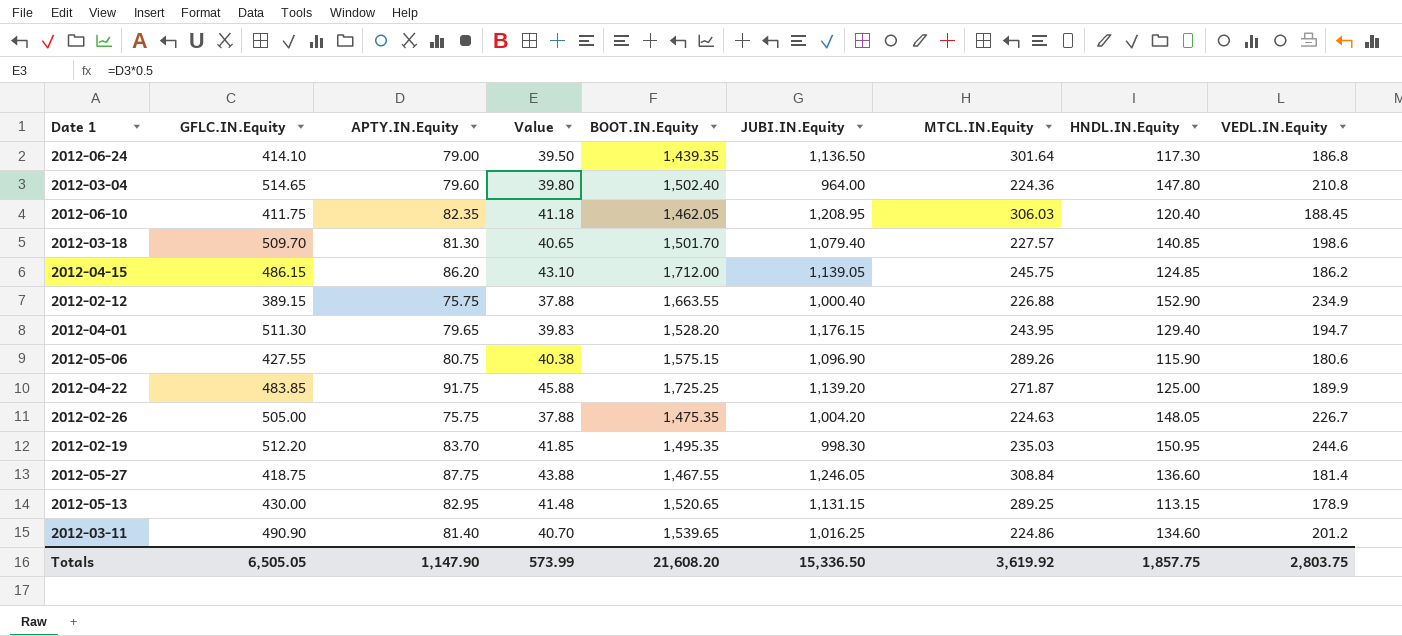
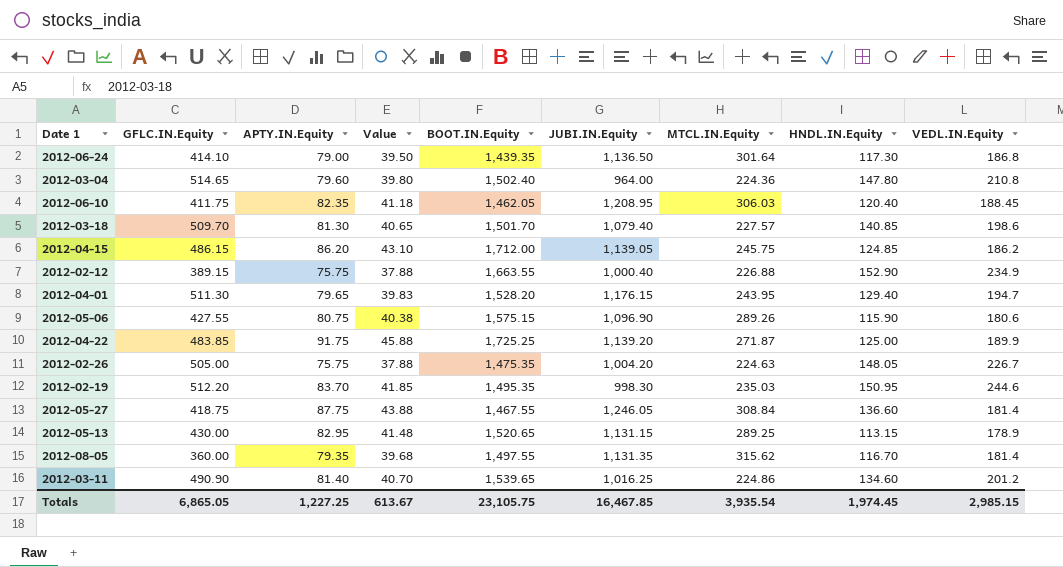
row 2012-08-05: none -> 360.00 | 79.35 | 39.68 | 1,497.55 | 1,131.35 | 315.62 | 116.70 | 181.4
Totals | GFLC.IN.Equity: 6,505.05 -> 6,865.05
Totals | APTY.IN.Equity: 1,147.90 -> 1,227.25
Totals | Value: 573.99 -> 613.67
Totals | BOOT.IN.Equity: 21,608.20 -> 23,105.75
Totals | JUBI.IN.Equity: 15,336.50 -> 16,467.85
Totals | MTCL.IN.Equity: 3,619.92 -> 3,935.54
Totals | HNDL.IN.Equity: 1,857.75 -> 1,974.45
Totals | VEDL.IN.Equity: 2,803.75 -> 2,985.15

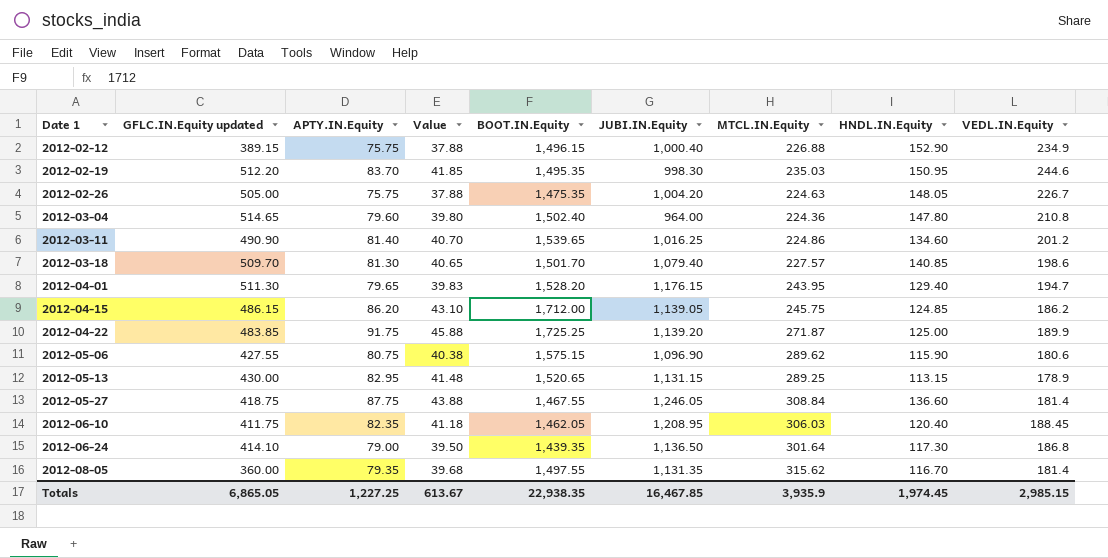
row order: none -> Date 1 ascending
column name: GFLC.IN.Equity -> GFLC.IN.Equity updated
2012-02-12 | BOOT.IN.Equity: 1,663.55 -> 1,496.15
2012-05-06 | MTCL.IN.Equity: 289.26 -> 289.62
Totals | BOOT.IN.Equity: 23,105.75 -> 22,938.35
Totals | MTCL.IN.Equity: 3,935.54 -> 3,935.9

